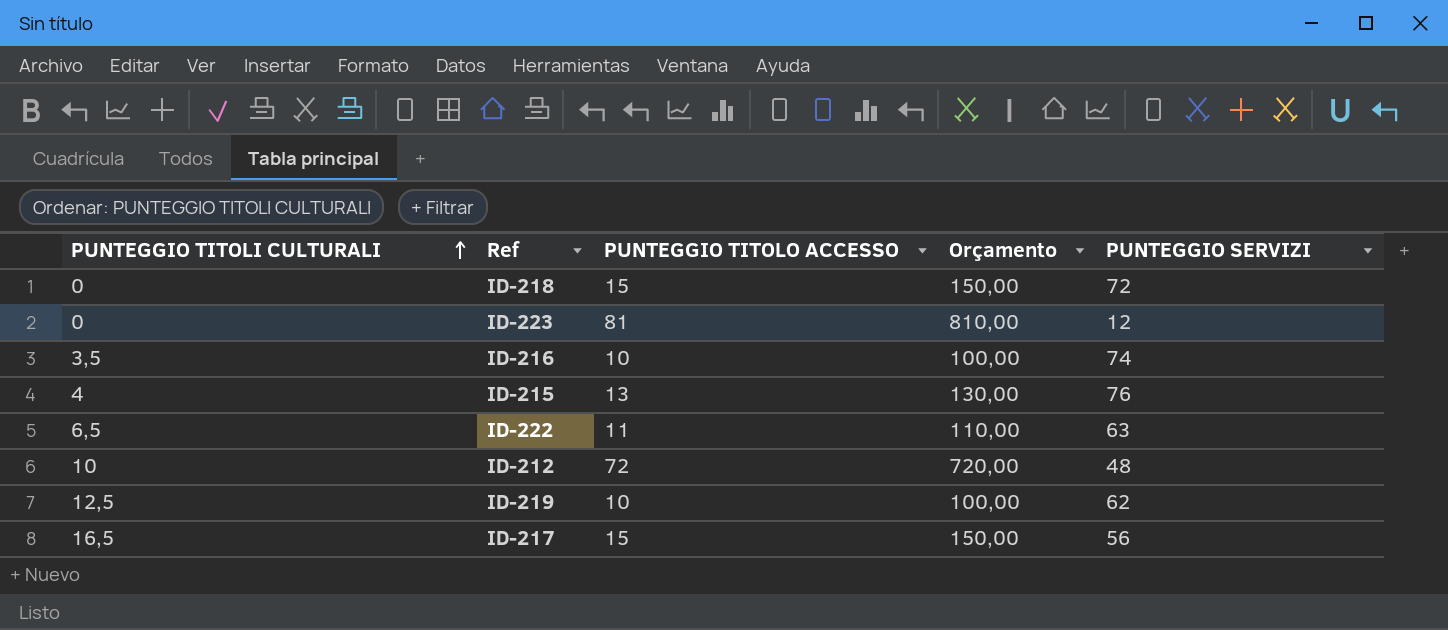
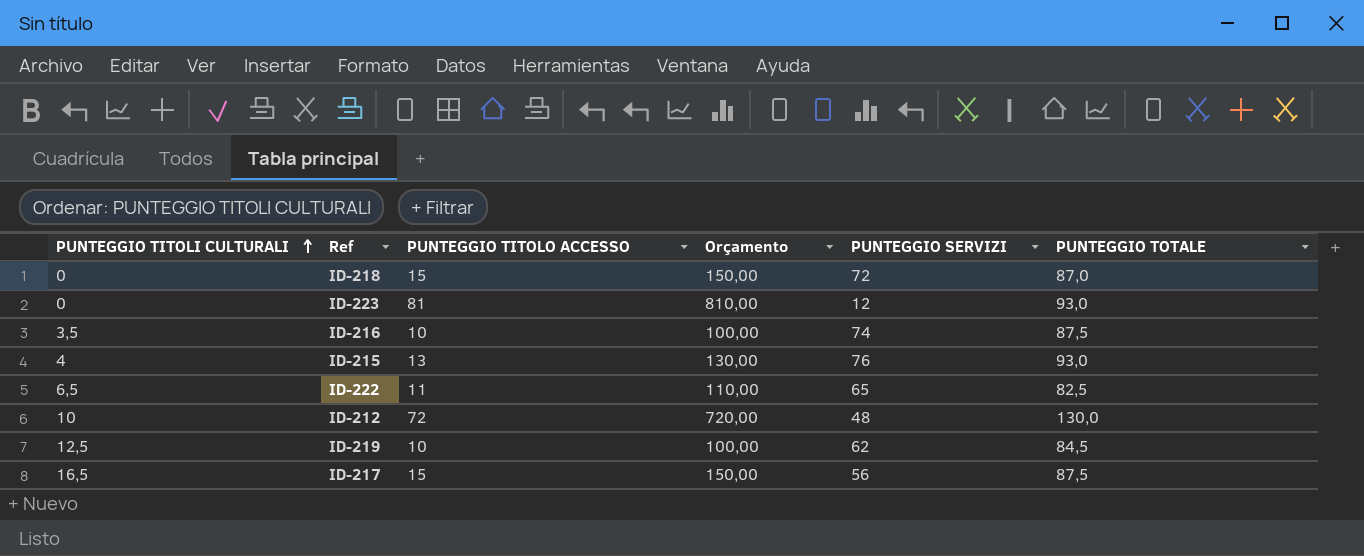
column PUNTEGGIO TOTALE | formula: none -> [PUNTEGGIO TITOLI CULTURALI] + [PUNTEGGIO TITOLO ACCESSO] + [PUNTEGGIO SERVIZI]
ID-222 | PUNTEGGIO SERVIZI: 63 -> 65

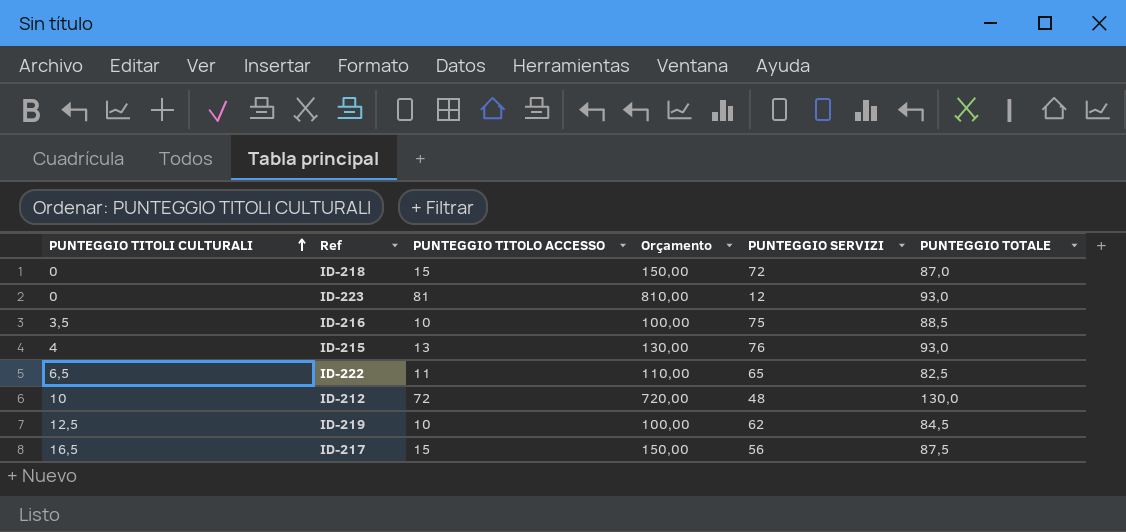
ID-216 | PUNTEGGIO SERVIZI: 74 -> 75
ID-216 | PUNTEGGIO TOTALE: 87,5 -> 88,5

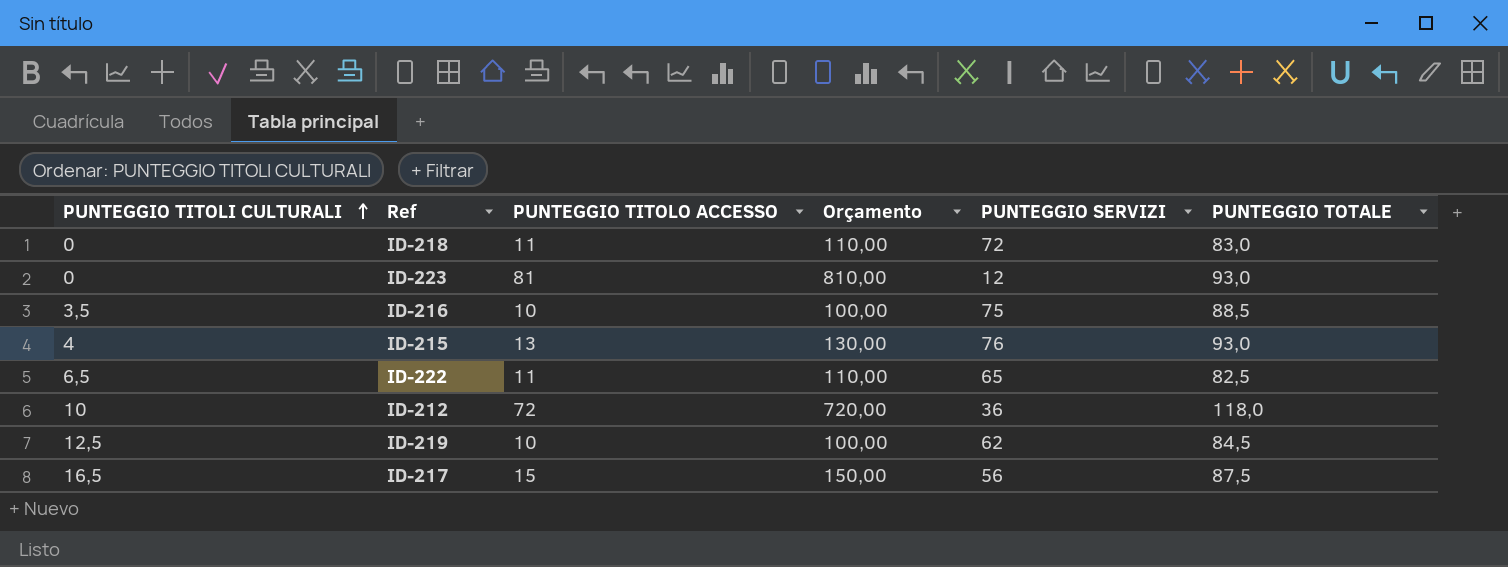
ID-218 | PUNTEGGIO TITOLO ACCESSO: 15 -> 11
ID-218 | Orçamento: 150,00 -> 110,00
ID-218 | PUNTEGGIO TOTALE: 87,0 -> 83,0
ID-212 | PUNTEGGIO SERVIZI: 48 -> 36
ID-212 | PUNTEGGIO TOTALE: 130,0 -> 118,0

